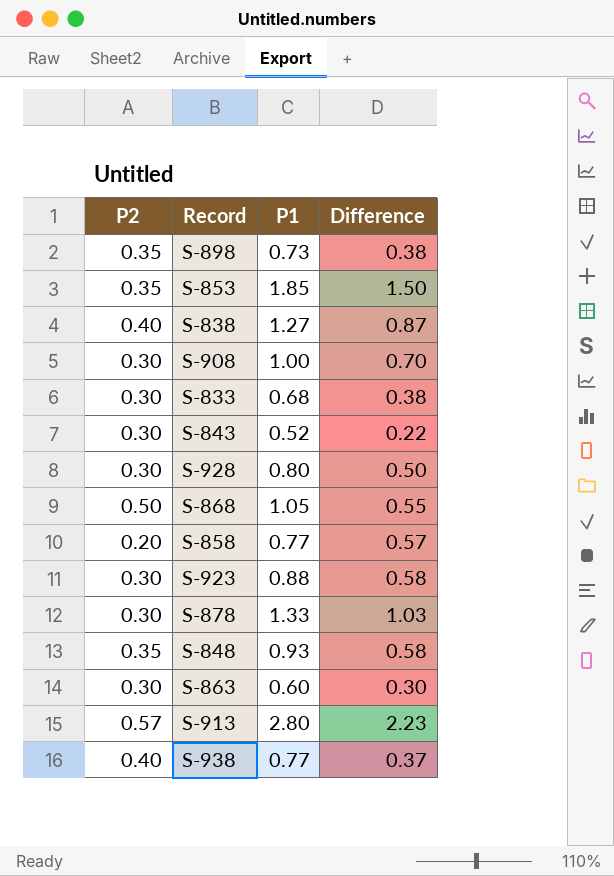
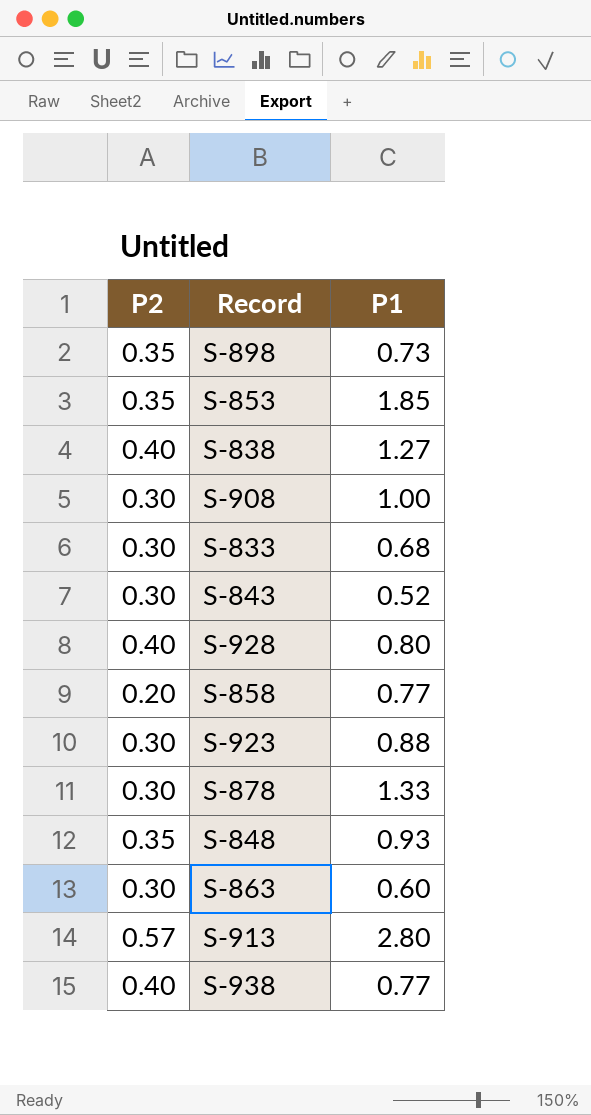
column Difference | formula: [P1] - [P2] -> none
row S-868: 0.50 | 1.05 | 0.55 -> none
S-928 | P2: 0.30 -> 0.40

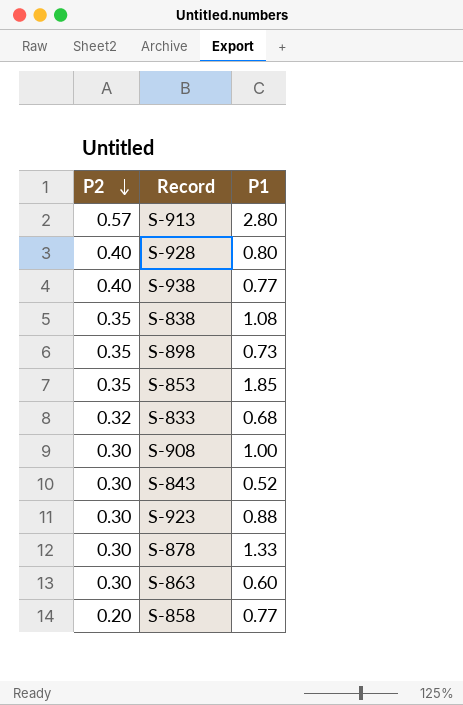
row order: none -> P2 descending
row S-848: 0.35 | 0.93 -> none
S-838 | P2: 0.40 -> 0.35
S-838 | P1: 1.27 -> 1.08
S-833 | P2: 0.30 -> 0.32

